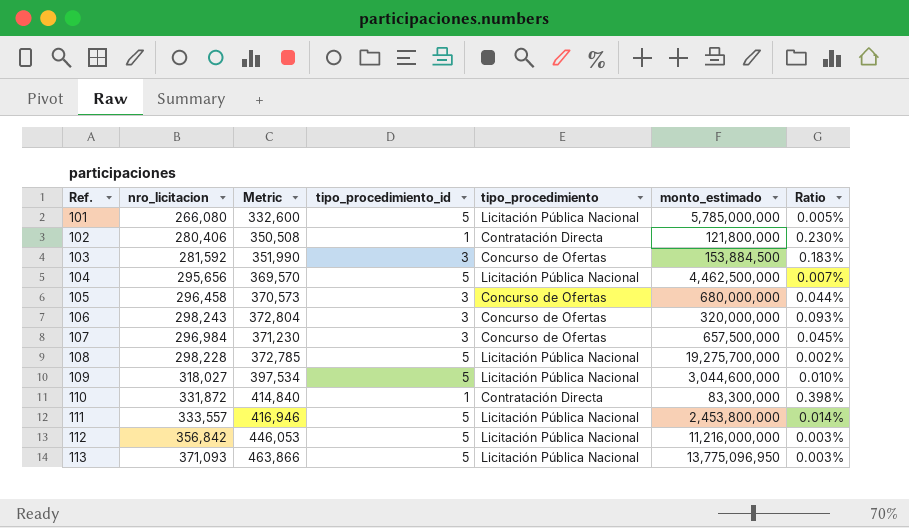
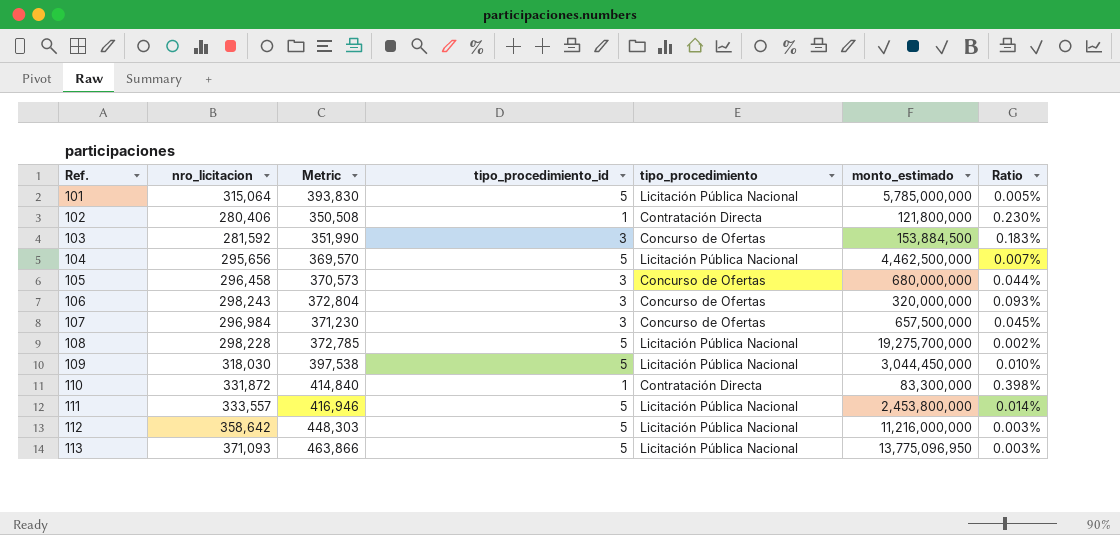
101 | nro_licitacion: 266,080 -> 315,064
101 | Metric: 332,600 -> 393,830
109 | nro_licitacion: 318,027 -> 318,030
109 | Metric: 397,534 -> 397,538
109 | monto_estimado: 3,044,600,000 -> 3,044,450,000
112 | nro_licitacion: 356,842 -> 358,642
112 | Metric: 446,053 -> 448,303

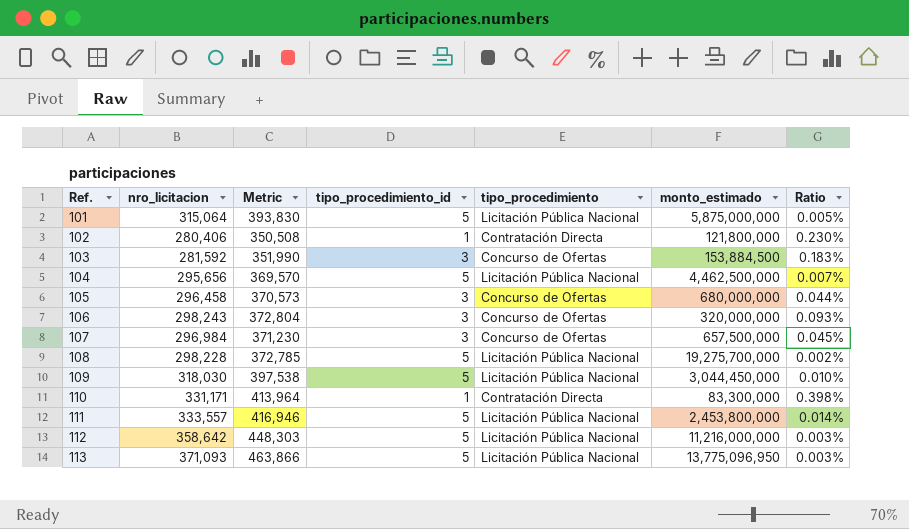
101 | monto_estimado: 5,785,000,000 -> 5,875,000,000
110 | nro_licitacion: 331,872 -> 331,171
110 | Metric: 414,840 -> 413,964

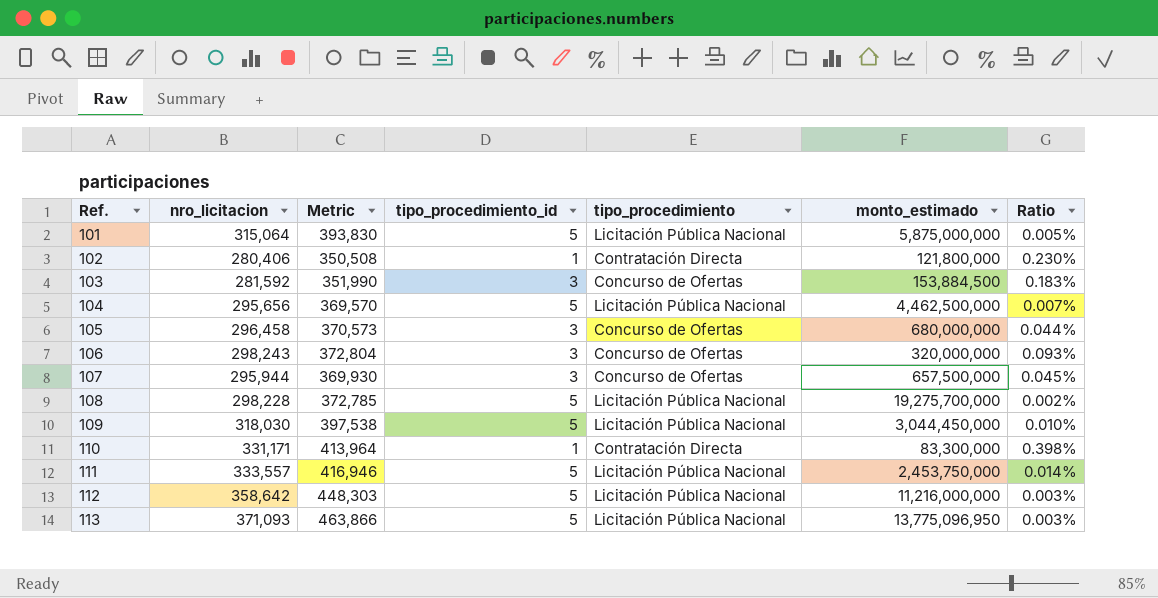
107 | nro_licitacion: 296,984 -> 295,944
107 | Metric: 371,230 -> 369,930
111 | monto_estimado: 2,453,800,000 -> 2,453,750,000

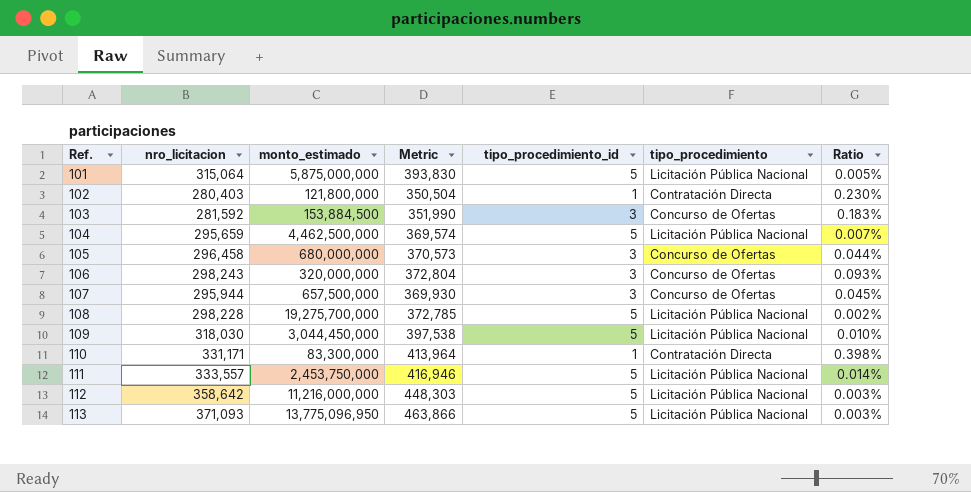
column monto_estimado | position: 6 -> 3
102 | nro_licitacion: 280,406 -> 280,403
102 | Metric: 350,508 -> 350,504
104 | nro_licitacion: 295,656 -> 295,659
104 | Metric: 369,570 -> 369,574

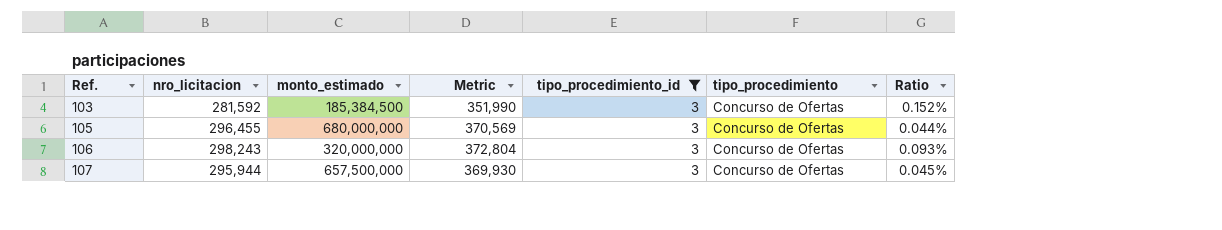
filter: none -> tipo_procedimiento_id = 3
103 | monto_estimado: 153,884,500 -> 185,384,500
103 | Ratio: 0.183% -> 0.152%
105 | nro_licitacion: 296,458 -> 296,455
105 | Metric: 370,573 -> 370,569

